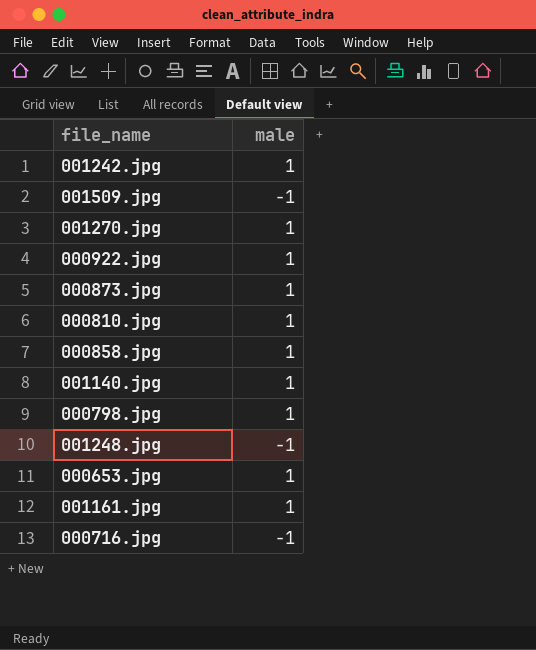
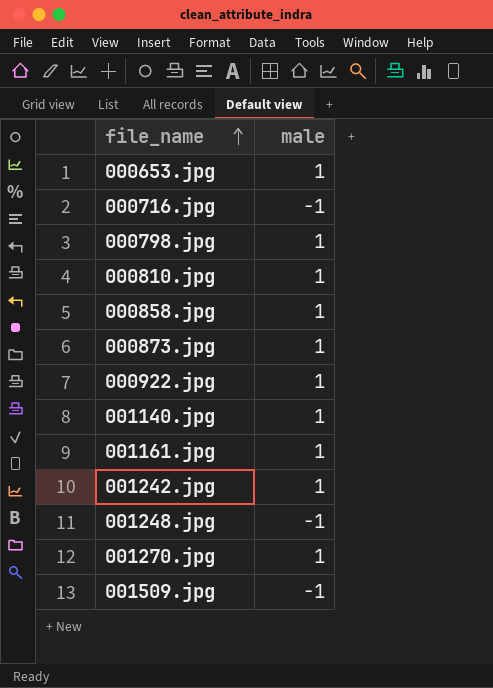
row order: none -> file_name ascending

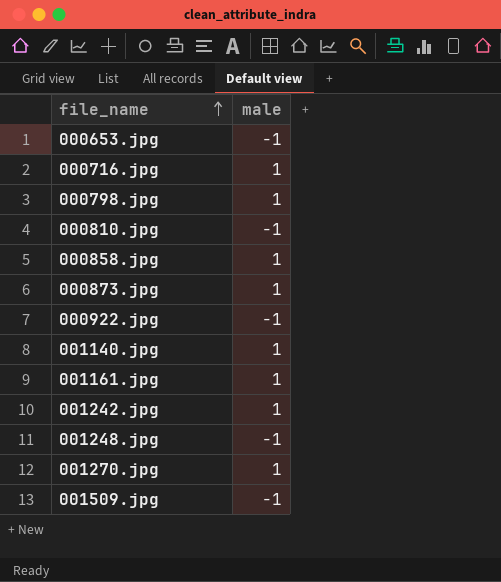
000653.jpg | male: 1 -> -1
000716.jpg | male: -1 -> 1
000810.jpg | male: 1 -> -1
000922.jpg | male: 1 -> -1

